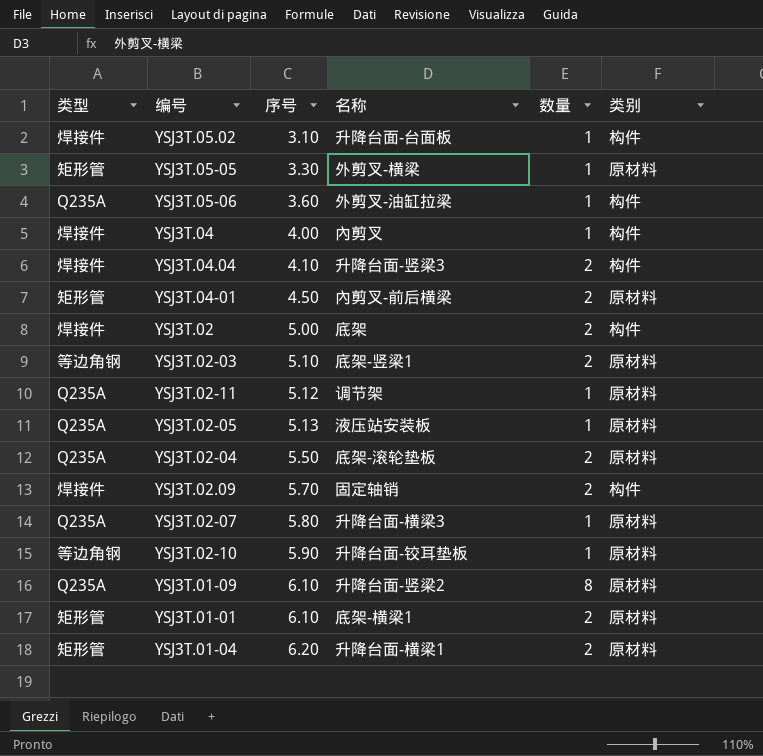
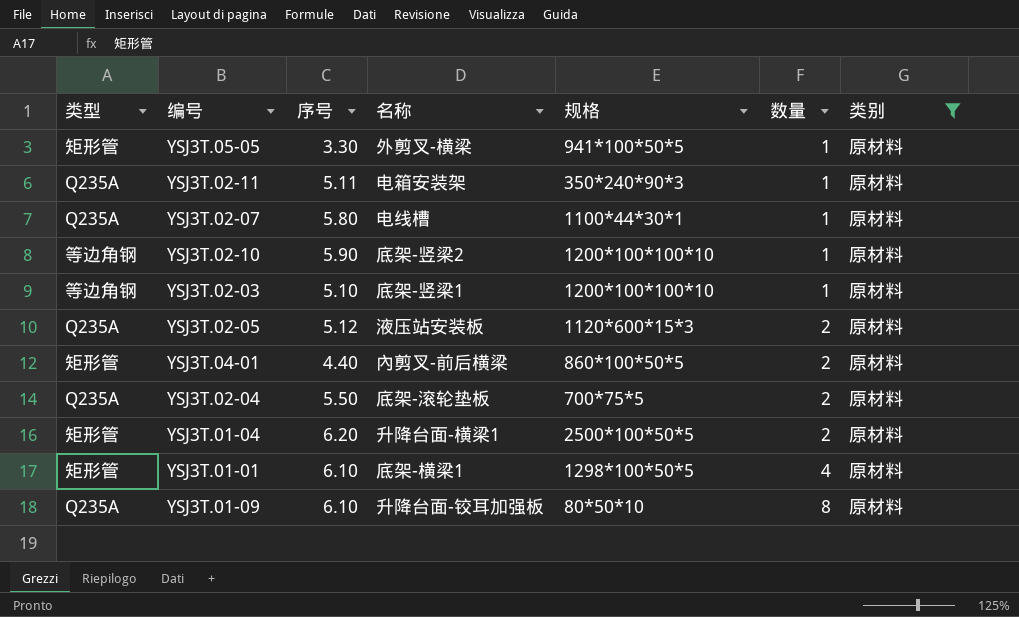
filter: none -> 类别 = 原材料
row order: 序号 ascending -> 数量 ascending
column 规格 | position: none -> 5
YSJ3T.02-11 | 序号: 5.12 -> 5.11
YSJ3T.02-11 | 名称: 调节架 -> 电箱安装架
YSJ3T.02-07 | 名称: 升降台面-横梁3 -> 电线槽
YSJ3T.02-10 | 名称: 升降台面-铰耳垫板 -> 底架-竖梁2
YSJ3T.02-03 | 数量: 2 -> 1
YSJ3T.02-05 | 序号: 5.13 -> 5.12
YSJ3T.02-05 | 数量: 1 -> 2
YSJ3T.04-01 | 序号: 4.50 -> 4.40
YSJ3T.01-01 | 数量: 2 -> 4
YSJ3T.01-09 | 名称: 升降台面-竖梁2 -> 升降台面-铰耳加强板

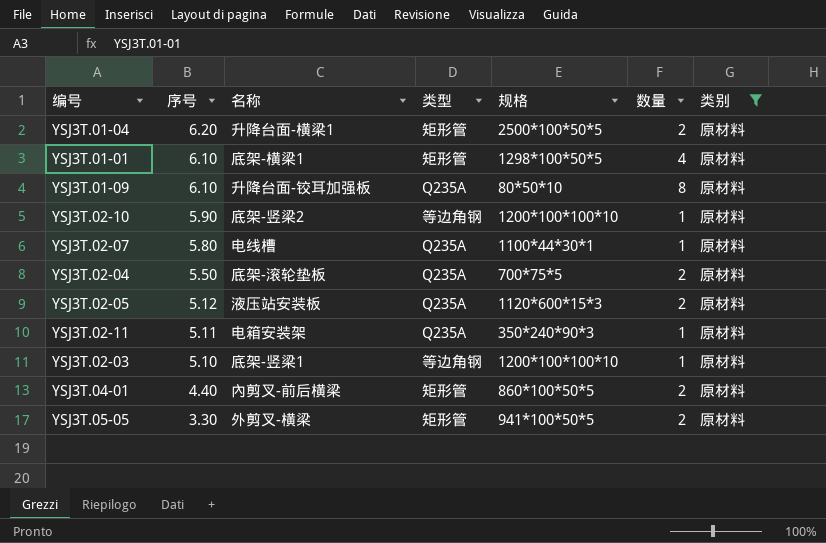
row order: 数量 ascending -> 序号 descending
column 类型 | position: 1 -> 4
YSJ3T.05-05 | 数量: 1 -> 2

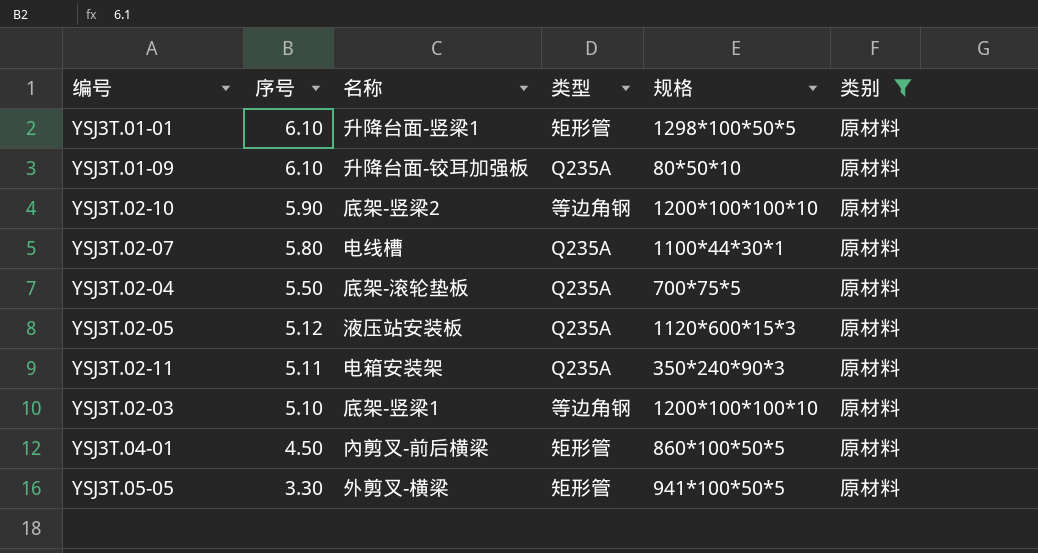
column 数量 | position: 6 -> none
row YSJ3T.01-04: 6.20 | 升降台面-横梁1 | 矩形管 | 2500*100*50*5 | 2 | 原材料 -> none
YSJ3T.01-01 | 名称: 底架-横梁1 -> 升降台面-竖梁1
YSJ3T.04-01 | 序号: 4.40 -> 4.50

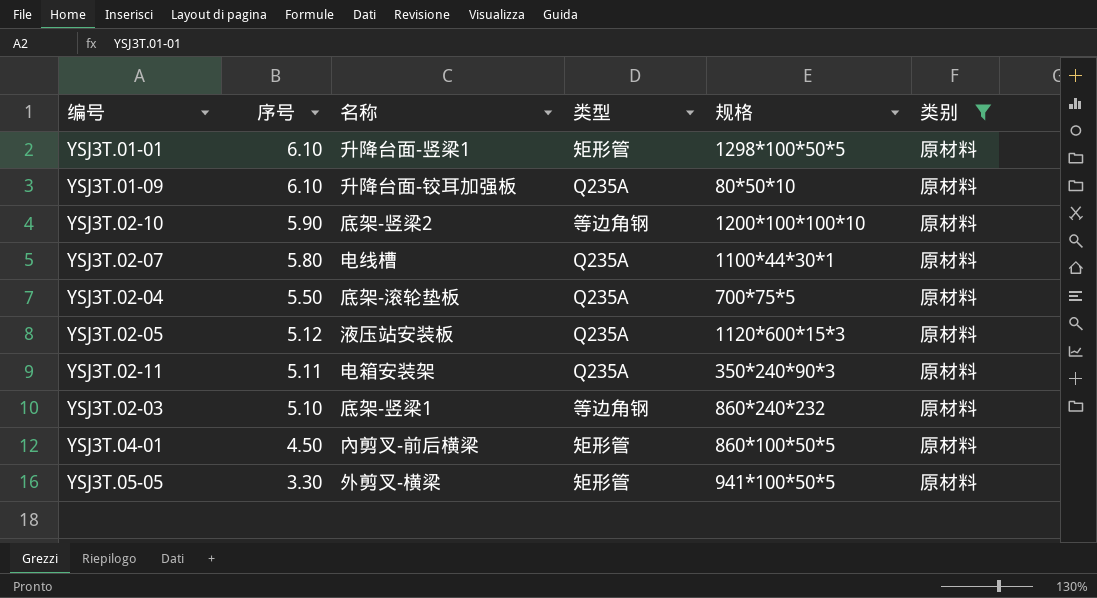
YSJ3T.02-03 | 规格: 1200*100*100*10 -> 860*240*232

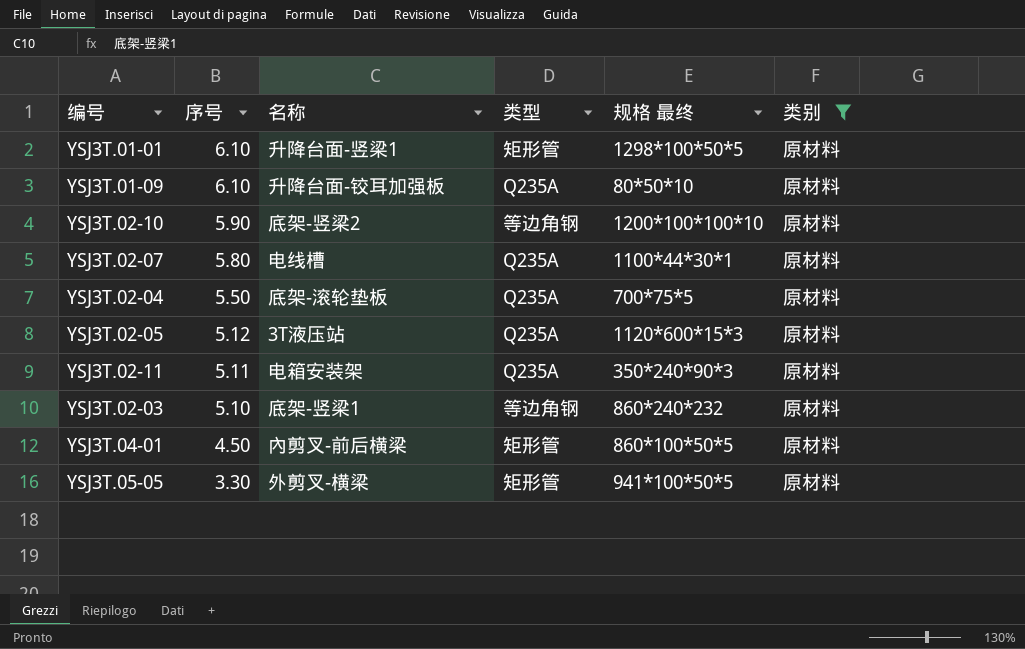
column name: 规格 -> 规格 最终
YSJ3T.02-05 | 名称: 液压站安装板 -> 3T液压站

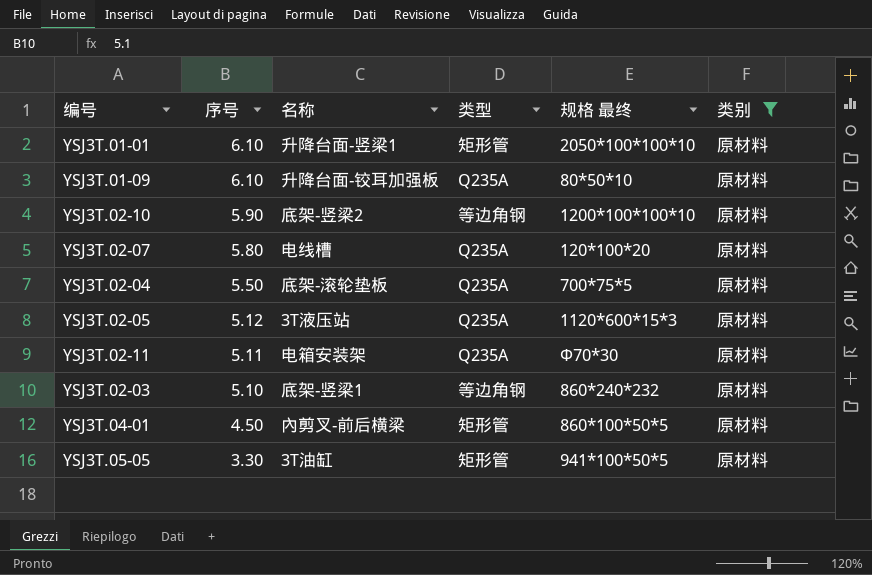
YSJ3T.01-01 | 规格 最终: 1298*100*50*5 -> 2050*100*100*10
YSJ3T.02-07 | 规格 最终: 1100*44*30*1 -> 120*100*20
YSJ3T.02-11 | 规格 最终: 350*240*90*3 -> Φ70*30
YSJ3T.05-05 | 名称: 外剪叉-横梁 -> 3T油缸

